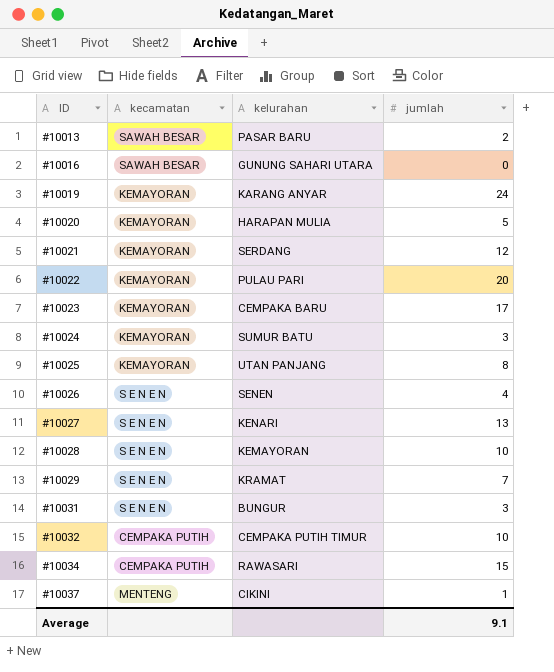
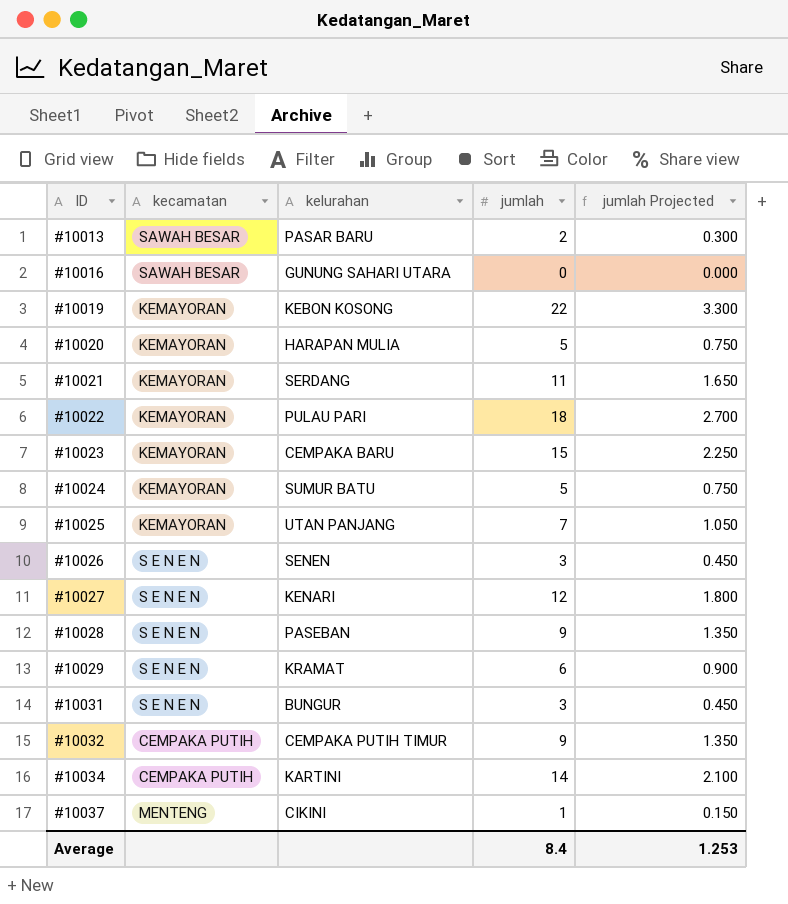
column jumlah Projected | formula: none -> [jumlah] * 0.15
#10019 | kelurahan: KARANG ANYAR -> KEBON KOSONG
#10019 | jumlah: 24 -> 22
#10021 | jumlah: 12 -> 11
#10022 | jumlah: 20 -> 18
#10023 | jumlah: 17 -> 15
#10024 | jumlah: 3 -> 5
#10025 | jumlah: 8 -> 7
#10026 | jumlah: 4 -> 3
#10027 | jumlah: 13 -> 12
#10028 | kelurahan: KEMAYORAN -> PASEBAN
#10028 | jumlah: 10 -> 9
#10029 | jumlah: 7 -> 6
#10032 | jumlah: 10 -> 9
#10034 | kelurahan: RAWASARI -> KARTINI
#10034 | jumlah: 15 -> 14
Average | jumlah: 9.1 -> 8.4

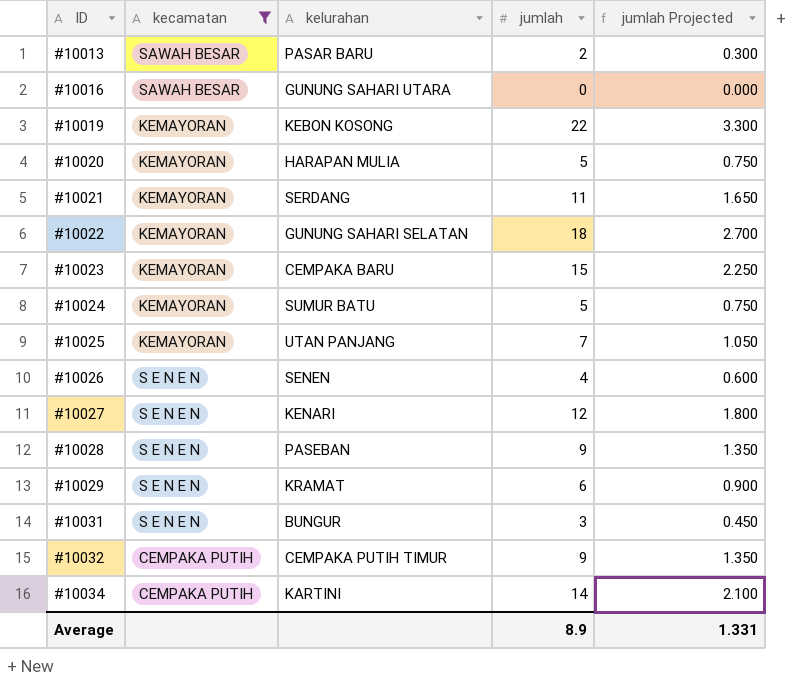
filter: none -> kecamatan != MENTENG
#10022 | kelurahan: PULAU PARI -> GUNUNG SAHARI SELATAN
#10026 | jumlah: 3 -> 4
#10026 | jumlah Projected: 0.450 -> 0.600
Average | jumlah: 8.4 -> 8.9
Average | jumlah Projected: 1.253 -> 1.331

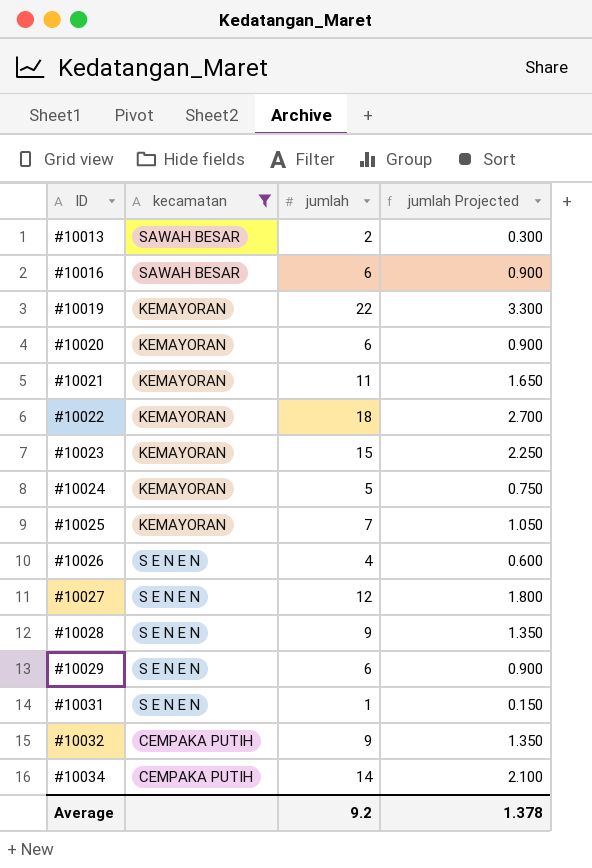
column kelurahan | position: 3 -> none
#10016 | jumlah: 0 -> 6
#10016 | jumlah Projected: 0.000 -> 0.900
#10020 | jumlah: 5 -> 6
#10020 | jumlah Projected: 0.750 -> 0.900
#10031 | jumlah: 3 -> 1
#10031 | jumlah Projected: 0.450 -> 0.150
Average | jumlah: 8.9 -> 9.2
Average | jumlah Projected: 1.331 -> 1.378

